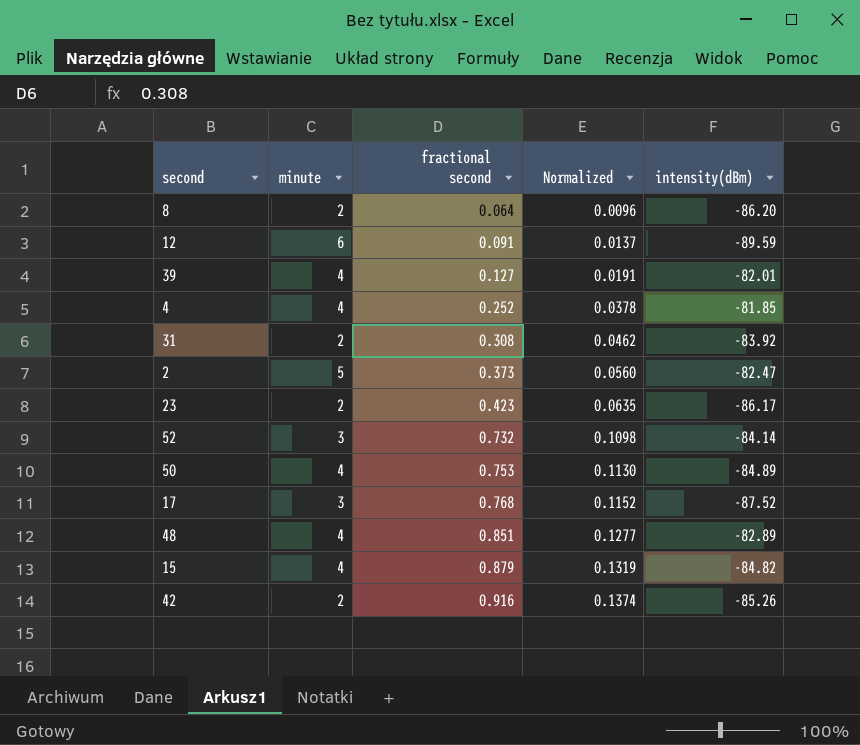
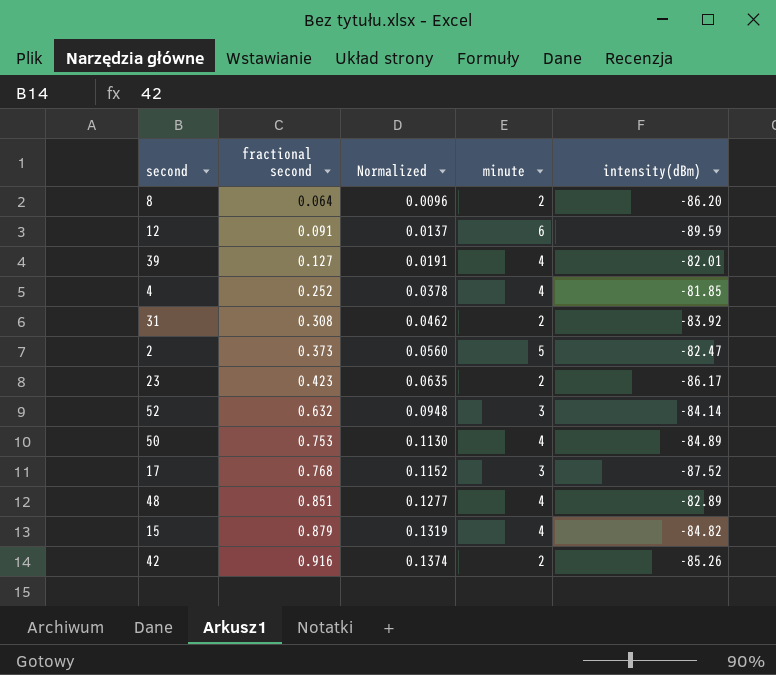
column minute | position: 2 -> 4
52 | fractional second: 0.732 -> 0.632
52 | Normalized: 0.1098 -> 0.0948

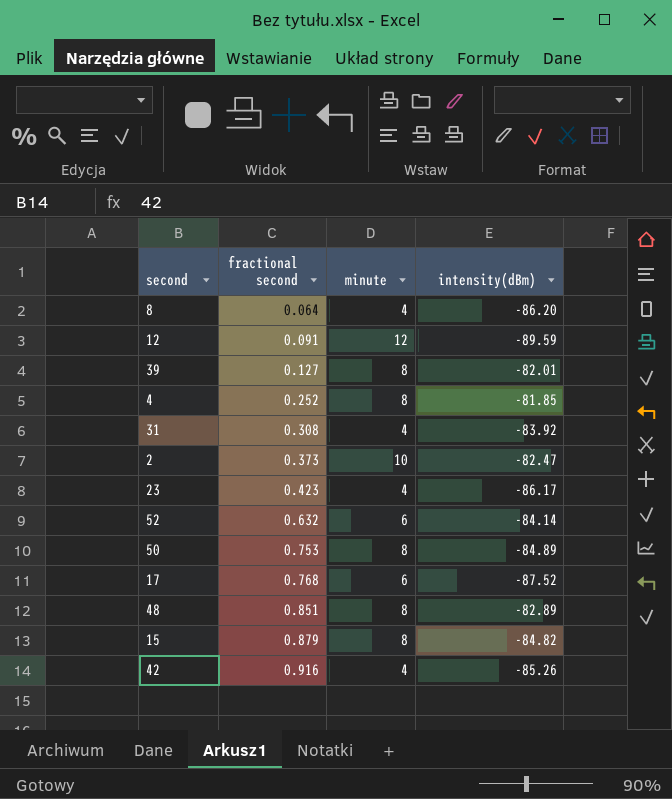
column Normalized | formula: [fractional second] * 0.15 -> none
8 | minute: 2 -> 4
12 | minute: 6 -> 12
39 | minute: 4 -> 8
4 | minute: 4 -> 8
31 | minute: 2 -> 4
2 | minute: 5 -> 10
23 | minute: 2 -> 4
52 | minute: 3 -> 6
50 | minute: 4 -> 8
17 | minute: 3 -> 6
48 | minute: 4 -> 8
15 | minute: 4 -> 8
42 | minute: 2 -> 4

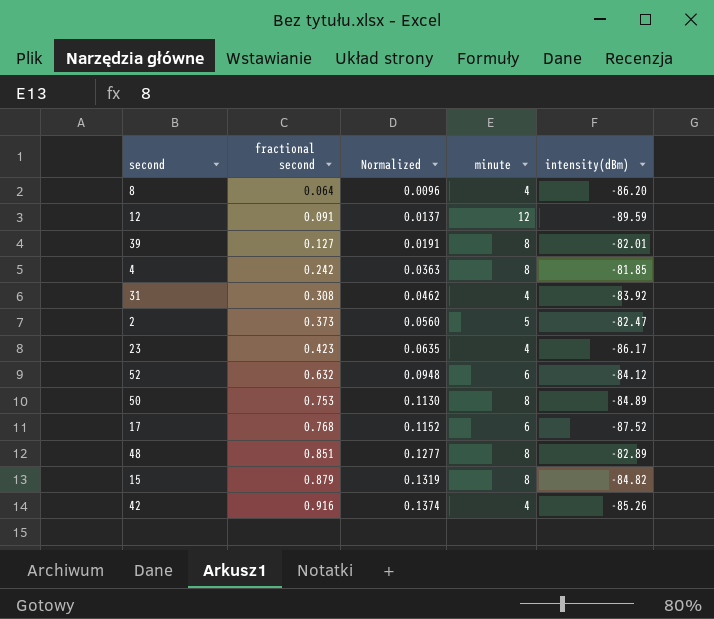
column Normalized | formula: none -> [fractional second] * 0.15
4 | fractional second: 0.252 -> 0.242
2 | minute: 10 -> 5
52 | intensity(dBm): -84.14 -> -84.12

